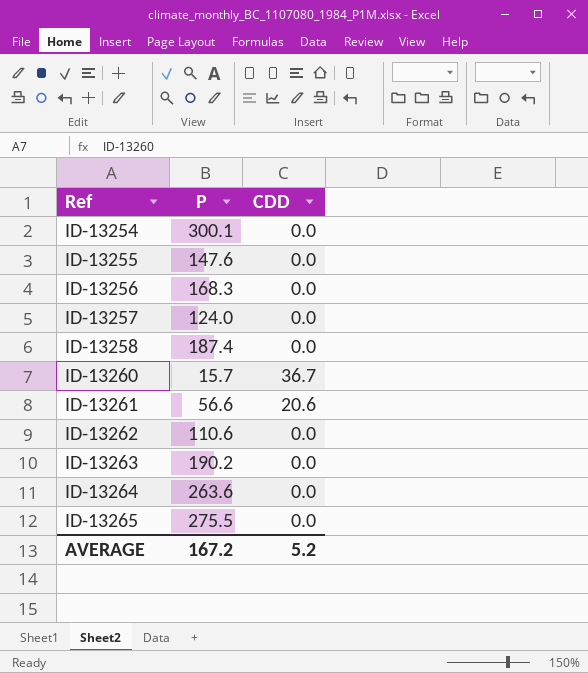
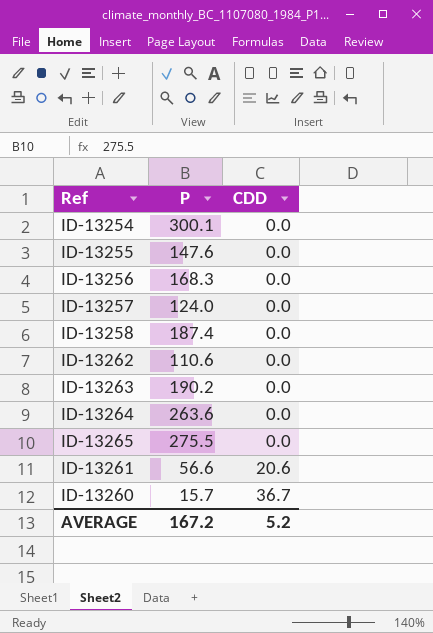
row order: Ref ascending -> CDD ascending

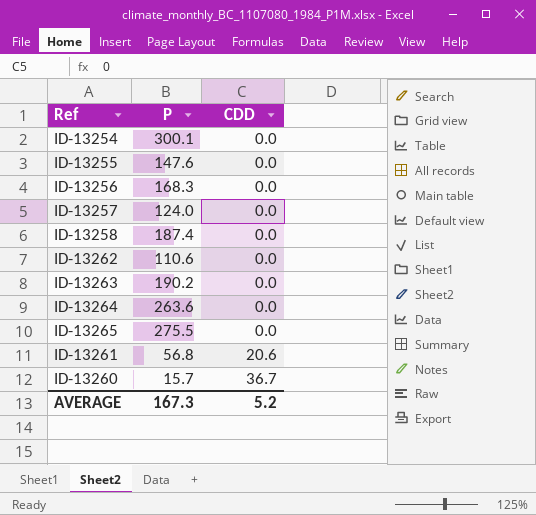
ID-13261 | P: 56.6 -> 56.8
AVERAGE | P: 167.2 -> 167.3

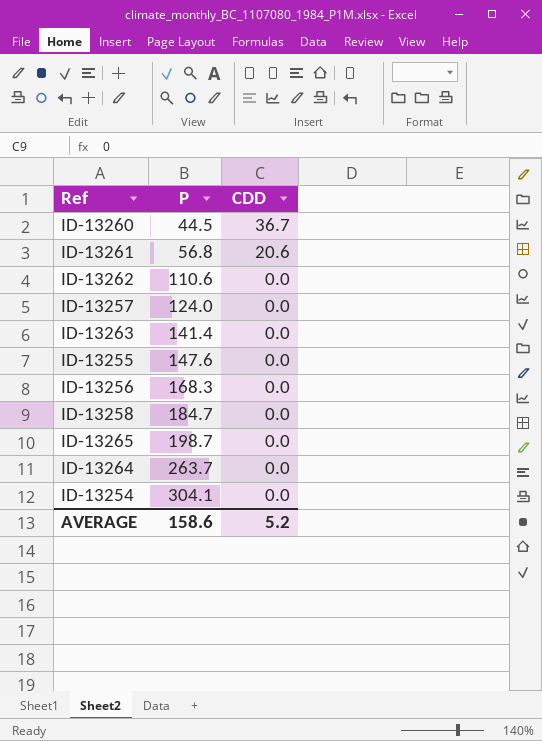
row order: CDD ascending -> P ascending
ID-13260 | P: 15.7 -> 44.5
ID-13263 | P: 190.2 -> 141.4
ID-13258 | P: 187.4 -> 184.7
ID-13265 | P: 275.5 -> 198.7
ID-13264 | P: 263.6 -> 263.7
ID-13254 | P: 300.1 -> 304.1
AVERAGE | P: 167.3 -> 158.6

